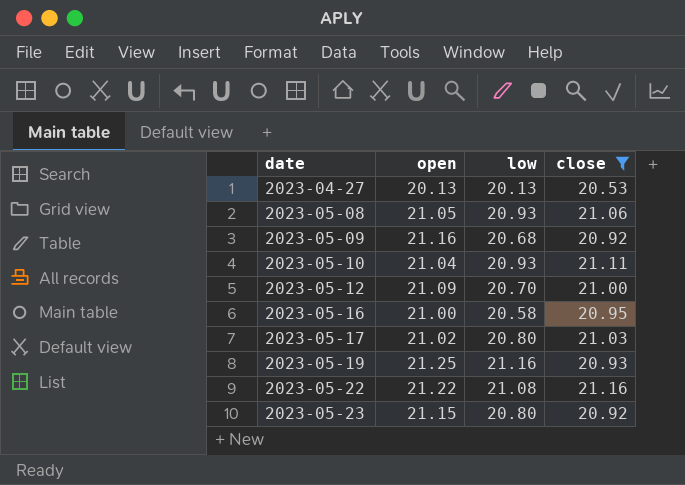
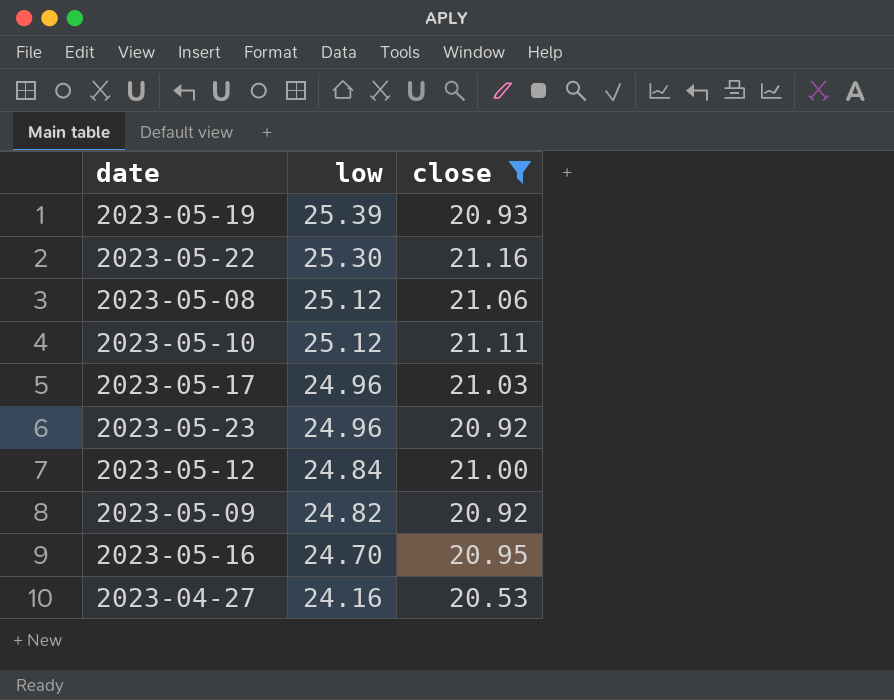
row order: date ascending -> low descending
column open | position: 2 -> none
2023-05-19 | low: 21.16 -> 25.39
2023-05-22 | low: 21.08 -> 25.30
2023-05-08 | low: 20.93 -> 25.12
2023-05-10 | low: 20.93 -> 25.12
2023-05-17 | low: 20.80 -> 24.96
2023-05-23 | low: 20.80 -> 24.96
2023-05-12 | low: 20.70 -> 24.84
2023-05-09 | low: 20.68 -> 24.82
2023-05-16 | low: 20.58 -> 24.70
2023-04-27 | low: 20.13 -> 24.16

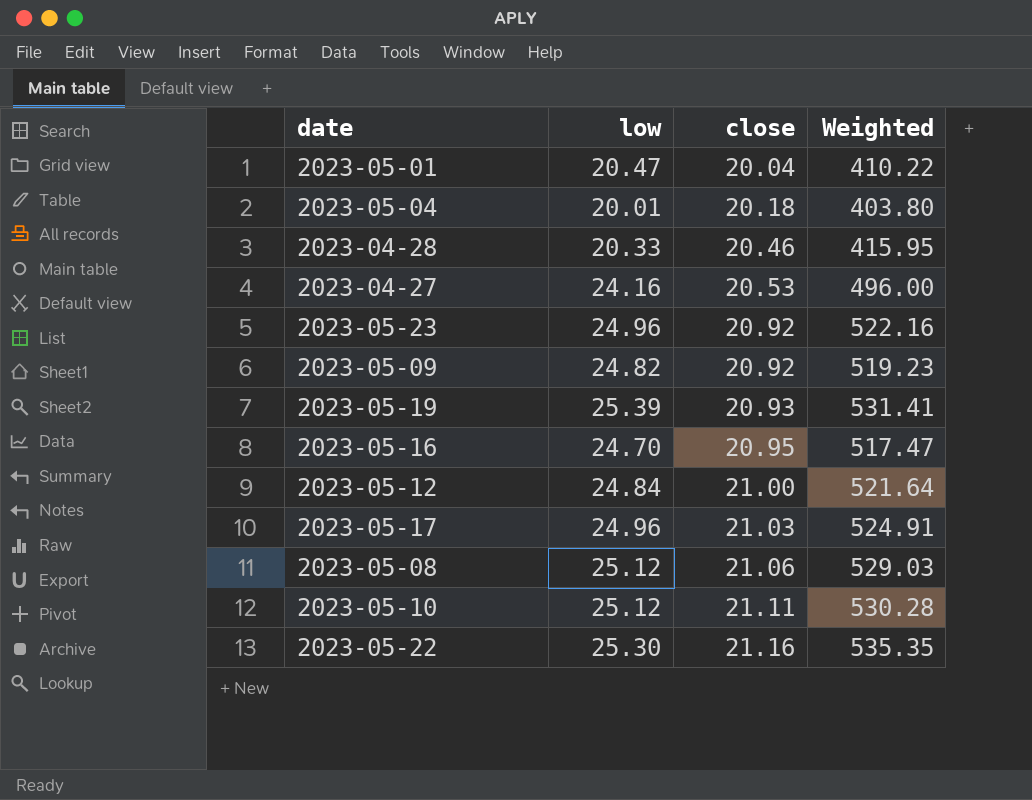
filter: close >= 20.53 -> none
row order: low descending -> close ascending
column Weighted | formula: none -> [low] * [close]

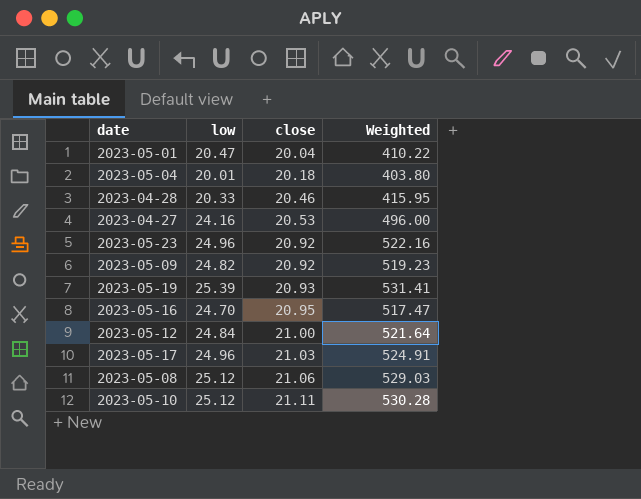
row 2023-05-22: 25.30 | 21.16 | 535.35 -> none

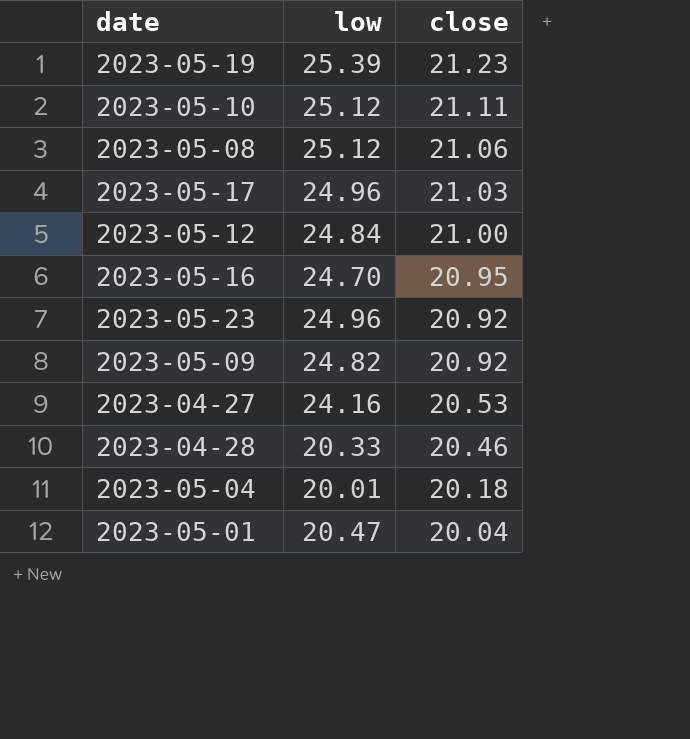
row order: close ascending -> close descending
column Weighted | formula: [low] * [close] -> none
2023-05-19 | close: 20.93 -> 21.23

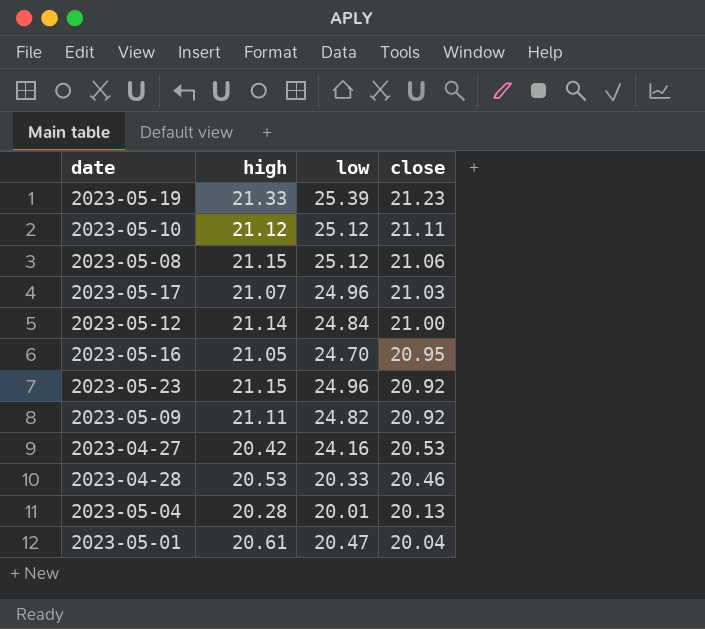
column high | position: none -> 2
2023-05-04 | close: 20.18 -> 20.13

